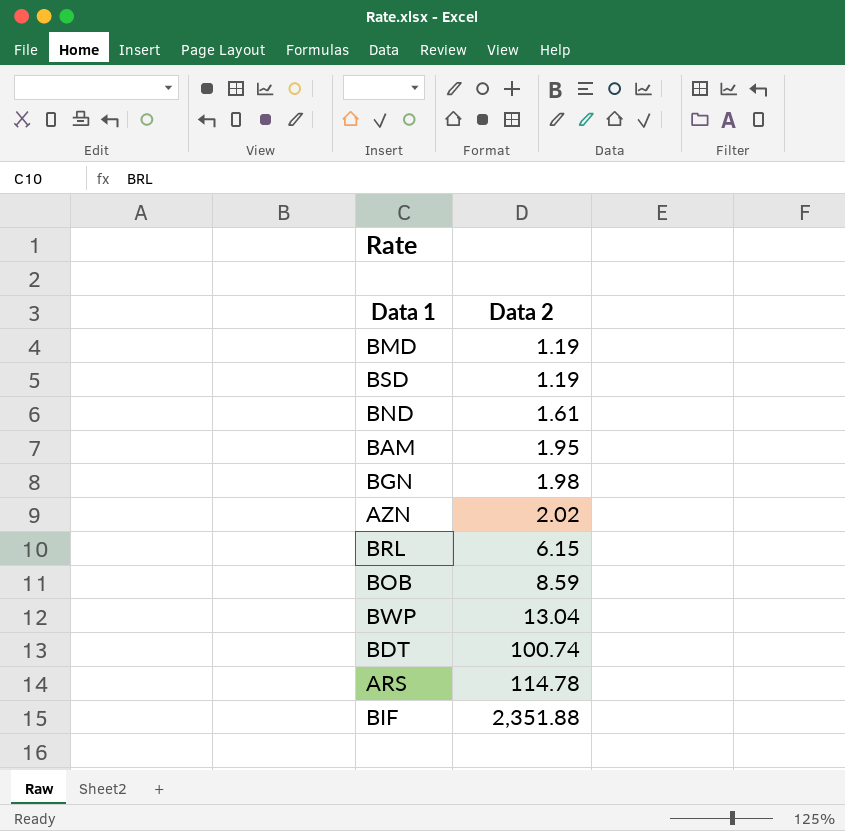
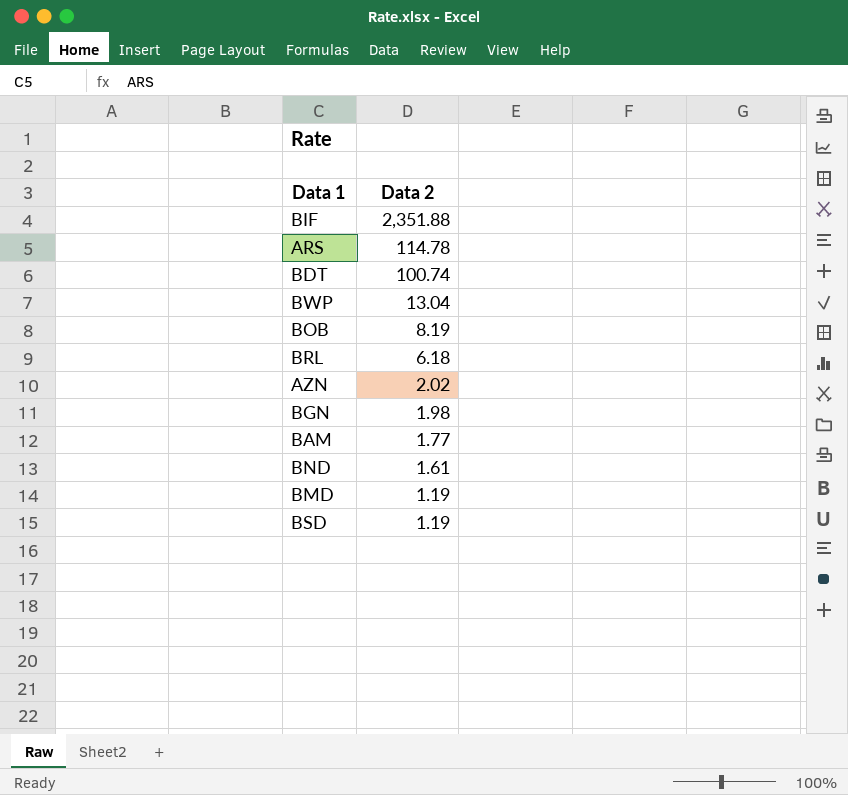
row order: Data 2 ascending -> Data 2 descending
BOB | Data 2: 8.59 -> 8.19
BRL | Data 2: 6.15 -> 6.18
BAM | Data 2: 1.95 -> 1.77

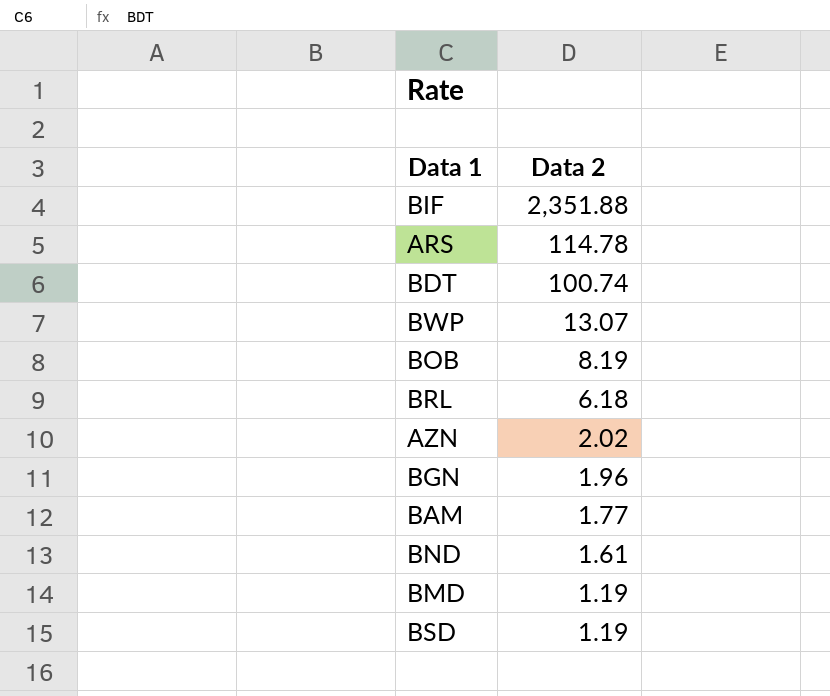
BWP | Data 2: 13.04 -> 13.07
BGN | Data 2: 1.98 -> 1.96

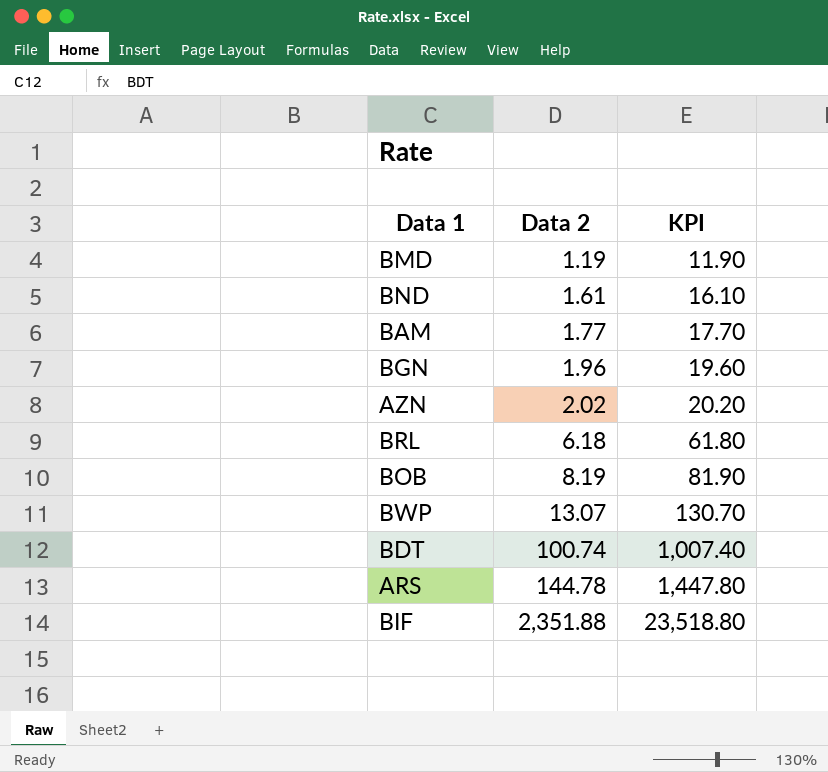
row order: Data 2 descending -> Data 2 ascending
column KPI | formula: none -> [Data 2] * 10
row BSD: 1.19 -> none
ARS | Data 2: 114.78 -> 144.78

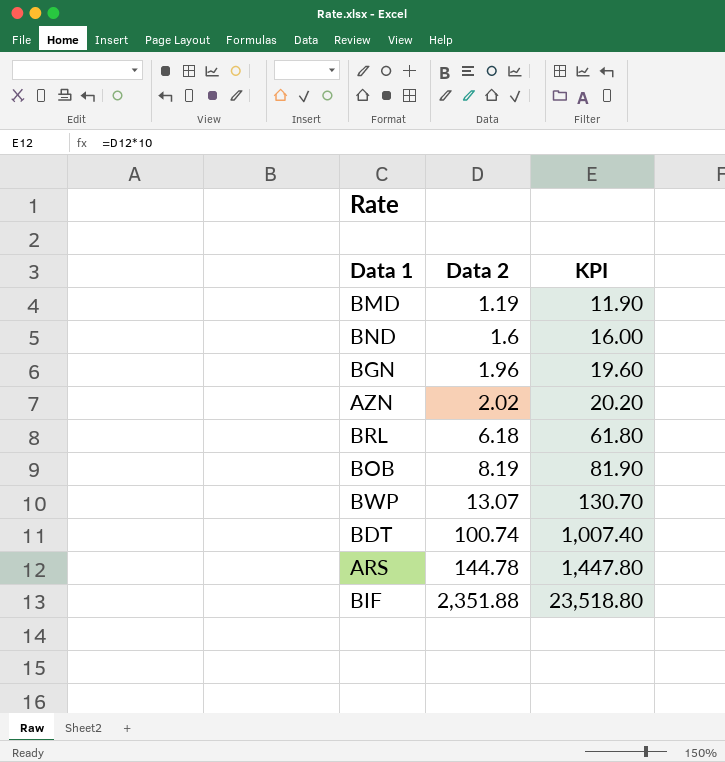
row BAM: 1.77 | 17.70 -> none
BND | Data 2: 1.61 -> 1.6
BND | KPI: 16.10 -> 16.00

